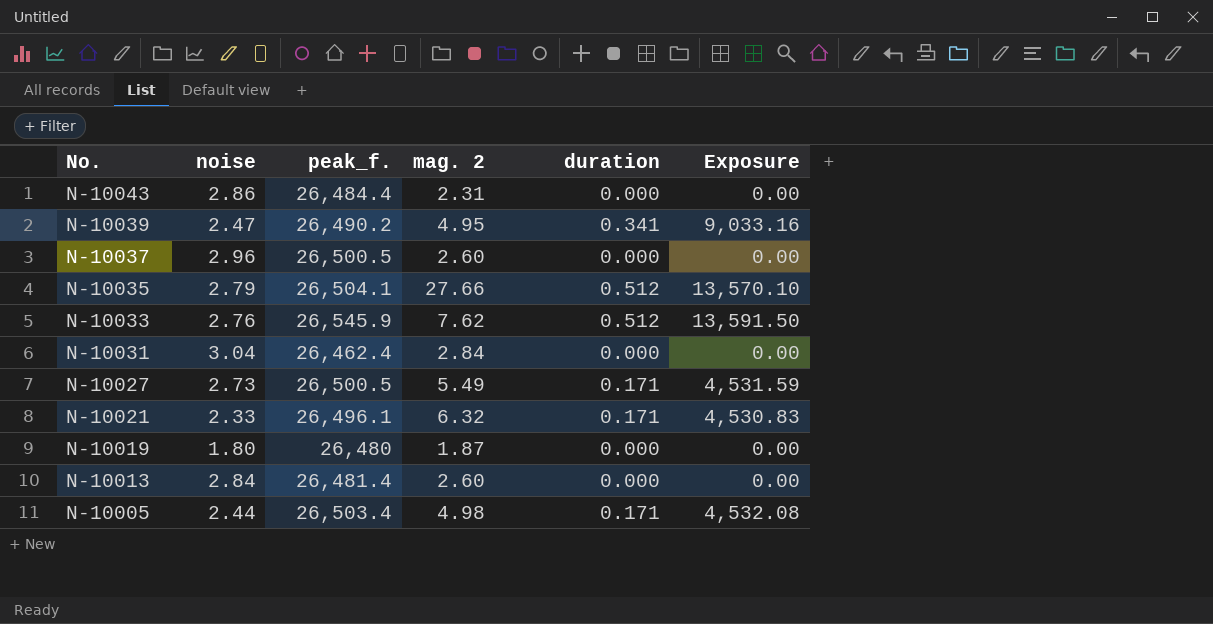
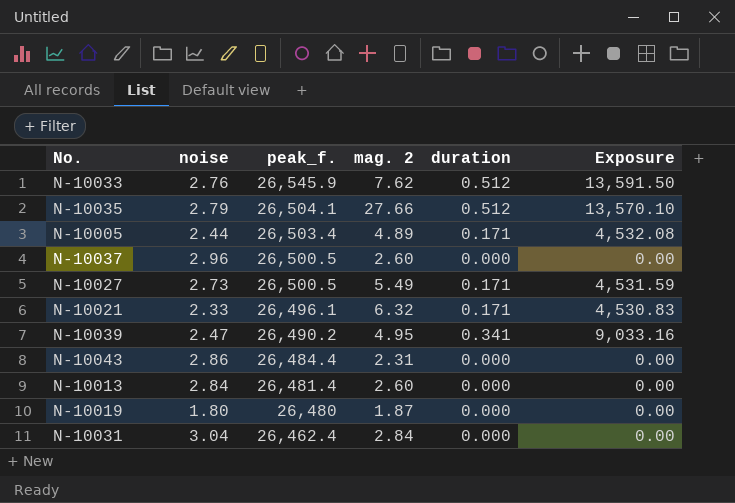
row order: No. descending -> peak_f. descending
N-10005 | mag. 2: 4.98 -> 4.89

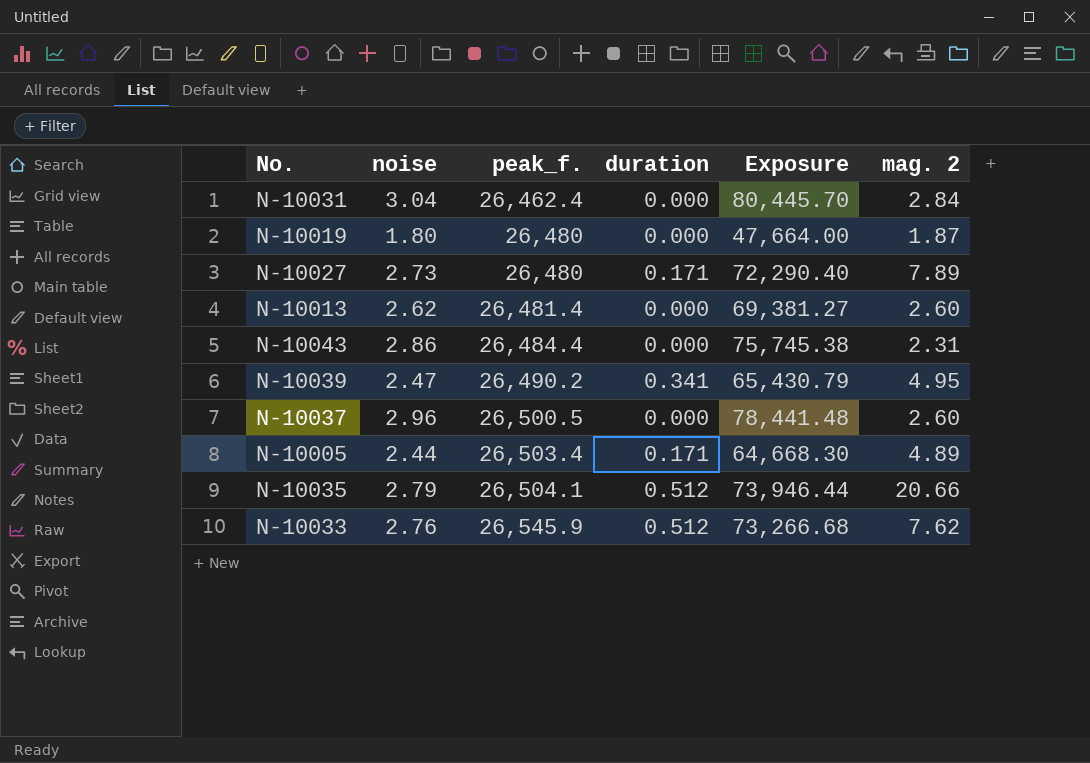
row order: peak_f. descending -> peak_f. ascending
column Exposure | formula: [peak_f.] * [duration] -> [noise] * [peak_f.]
column mag. 2 | position: 4 -> 6
row N-10021: 2.33 | 26,496.1 | 6.32 | 0.171 | 4,530.83 -> none
N-10027 | peak_f.: 26,500.5 -> 26,480
N-10027 | mag. 2: 5.49 -> 7.89
N-10013 | noise: 2.84 -> 2.62
N-10035 | mag. 2: 27.66 -> 20.66

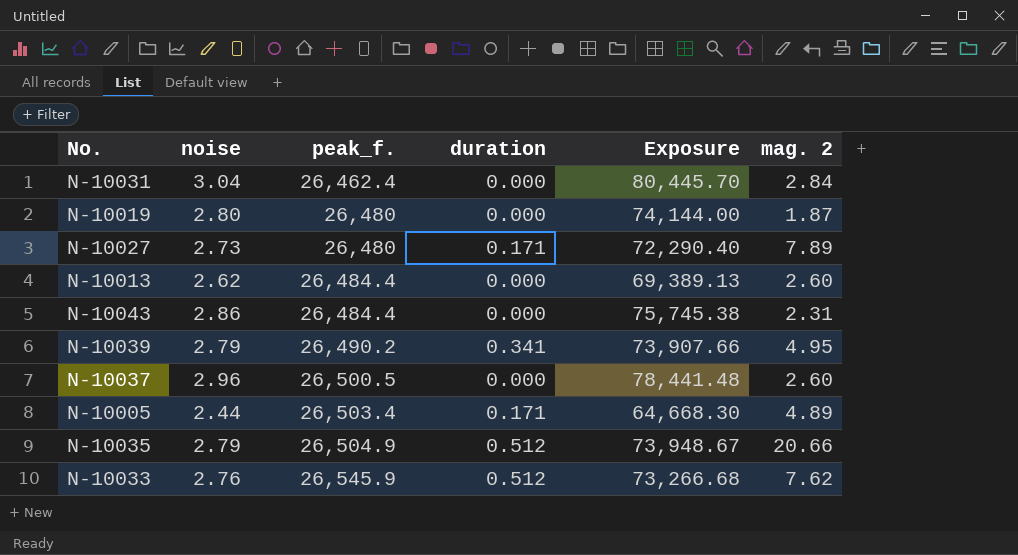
N-10019 | noise: 1.80 -> 2.80
N-10019 | Exposure: 47,664.00 -> 74,144.00
N-10013 | peak_f.: 26,481.4 -> 26,484.4
N-10013 | Exposure: 69,381.27 -> 69,389.13
N-10039 | noise: 2.47 -> 2.79
N-10039 | Exposure: 65,430.79 -> 73,907.66
N-10035 | peak_f.: 26,504.1 -> 26,504.9
N-10035 | Exposure: 73,946.44 -> 73,948.67

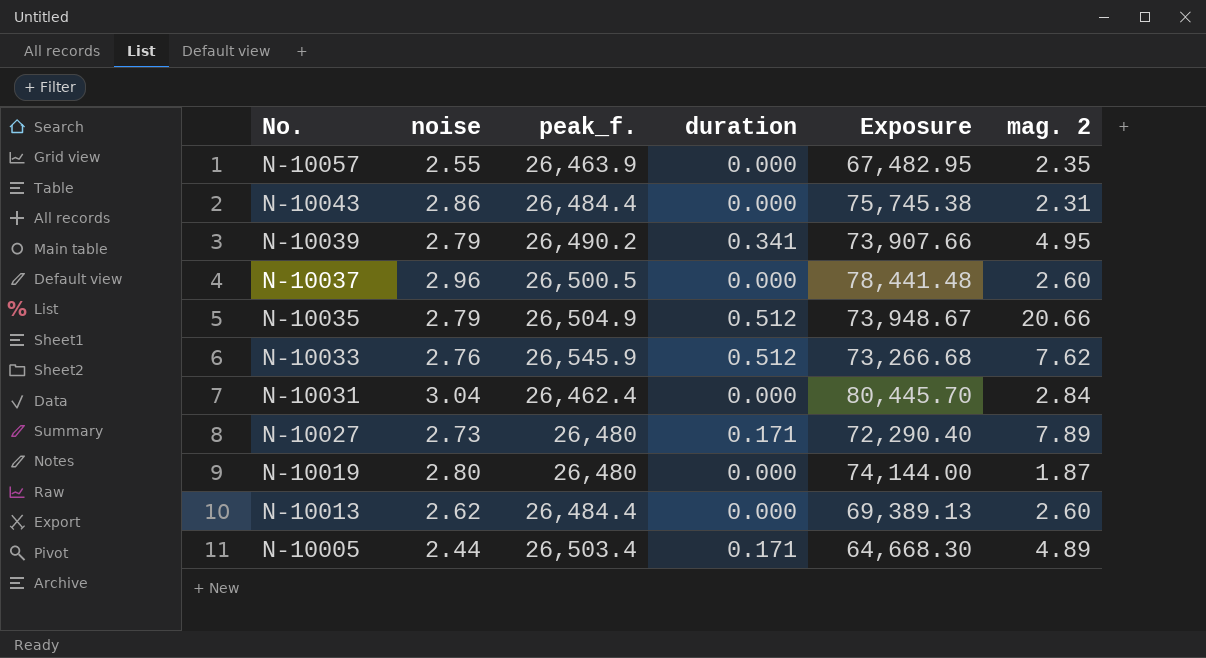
row order: peak_f. ascending -> No. descending
row N-10057: none -> 2.55 | 26,463.9 | 0.000 | 67,482.95 | 2.35

